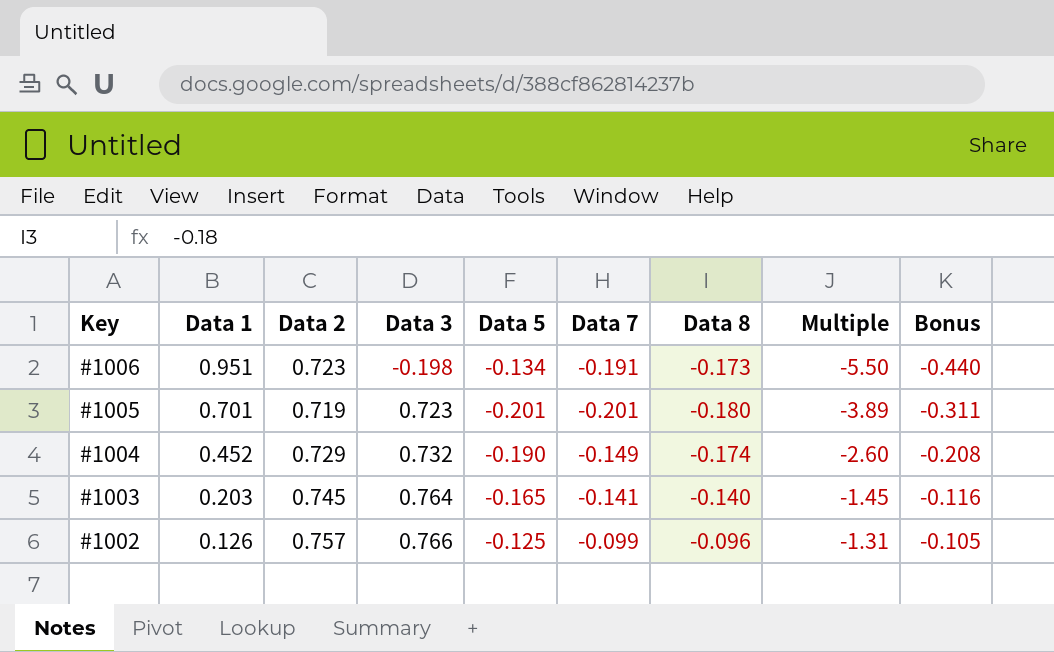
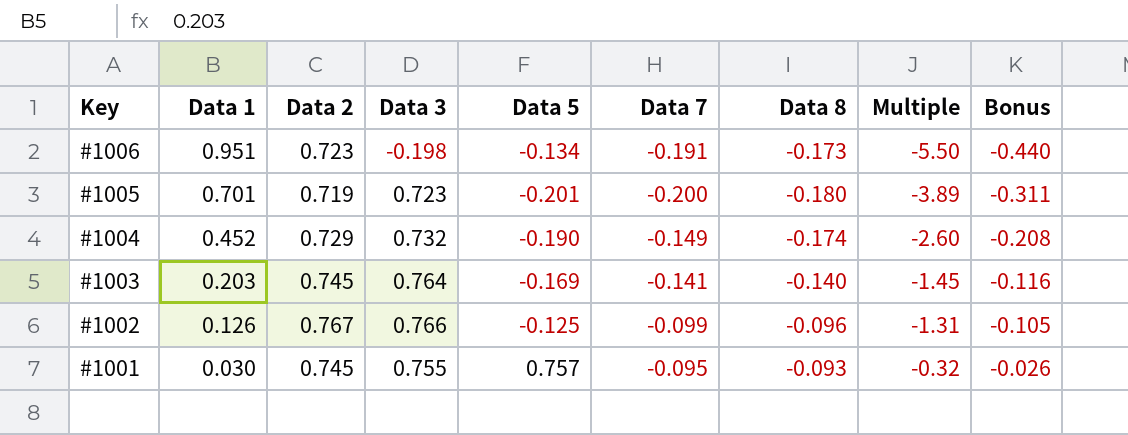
#1005 | Data 7: -0.201 -> -0.200
#1003 | Data 5: -0.165 -> -0.169
#1002 | Data 2: 0.757 -> 0.767
row #1001: none -> 0.030 | 0.745 | 0.755 | 0.757 | -0.095 | -0.093 | -0.32 | -0.026

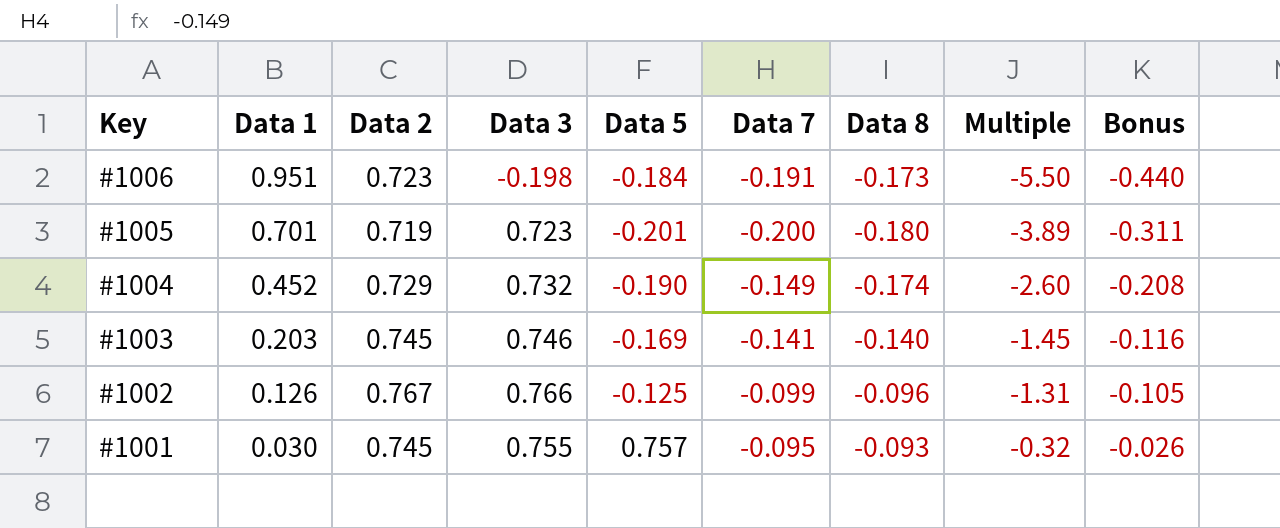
#1006 | Data 5: -0.134 -> -0.184
#1003 | Data 3: 0.764 -> 0.746

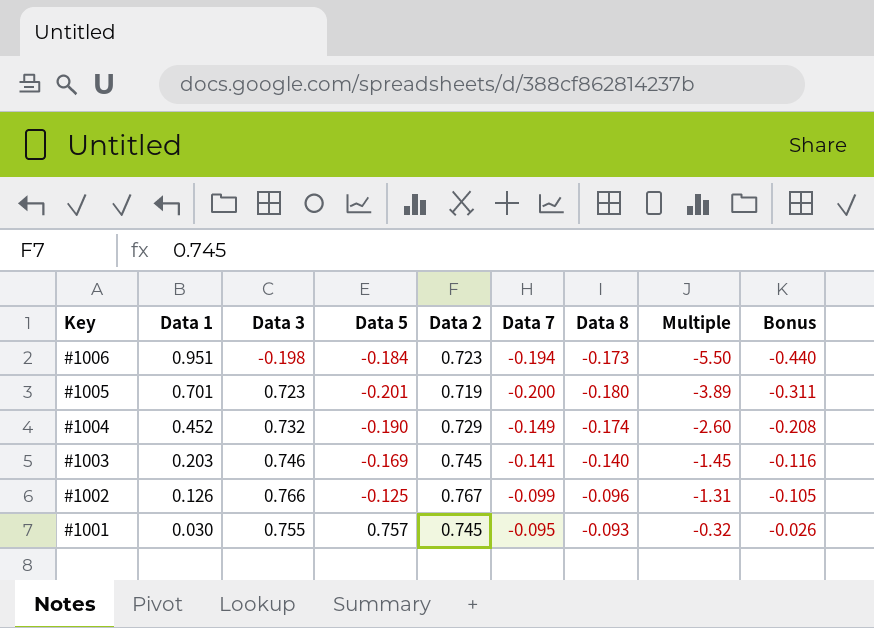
column Data 2 | position: 3 -> 5
#1006 | Data 7: -0.191 -> -0.194

